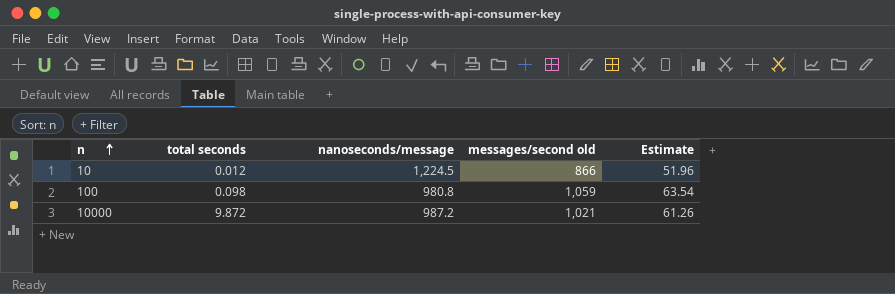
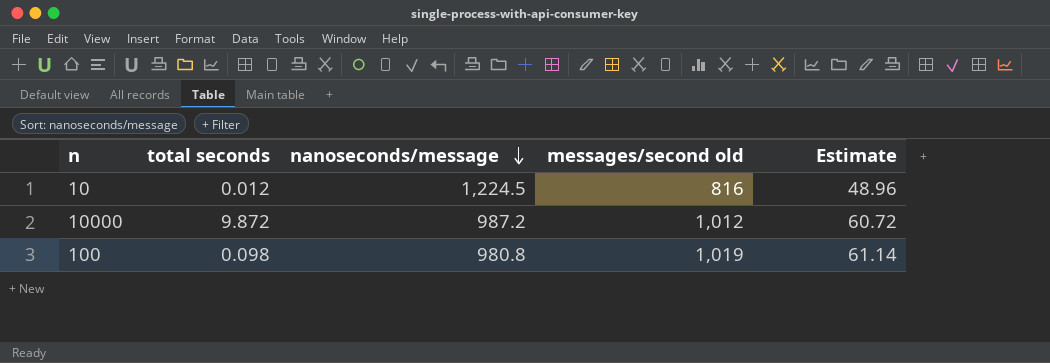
row order: n ascending -> nanoseconds/message descending
10 | messages/second old: 866 -> 816
10 | Estimate: 51.96 -> 48.96
10000 | messages/second old: 1,021 -> 1,012
10000 | Estimate: 61.26 -> 60.72
100 | messages/second old: 1,059 -> 1,019
100 | Estimate: 63.54 -> 61.14

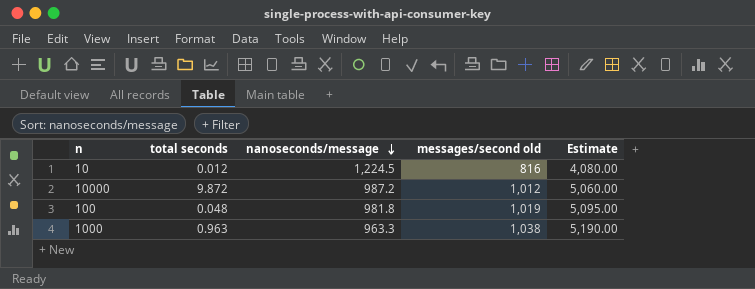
column Estimate | formula: [messages/second old] * 0.06 -> [messages/second old] * 5
100 | total seconds: 0.098 -> 0.048
100 | nanoseconds/message: 980.8 -> 981.8
row 1000: none -> 0.963 | 963.3 | 1,038 | 5,190.00

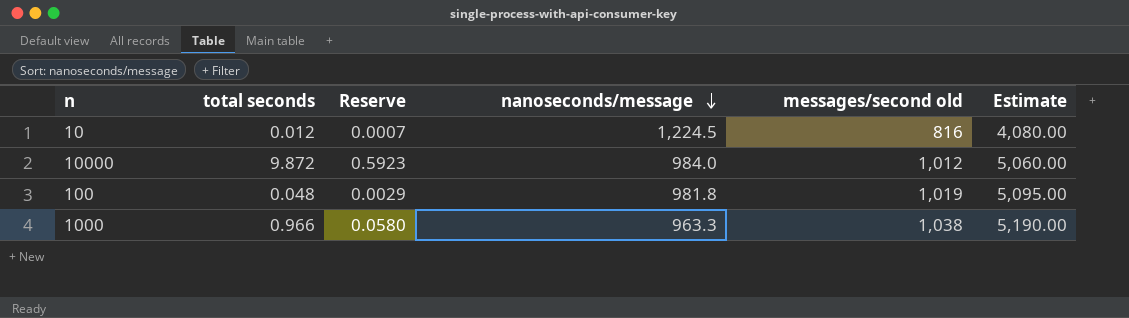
column Reserve | formula: none -> [total seconds] * 0.06
10000 | nanoseconds/message: 987.2 -> 984.0
1000 | total seconds: 0.963 -> 0.966

